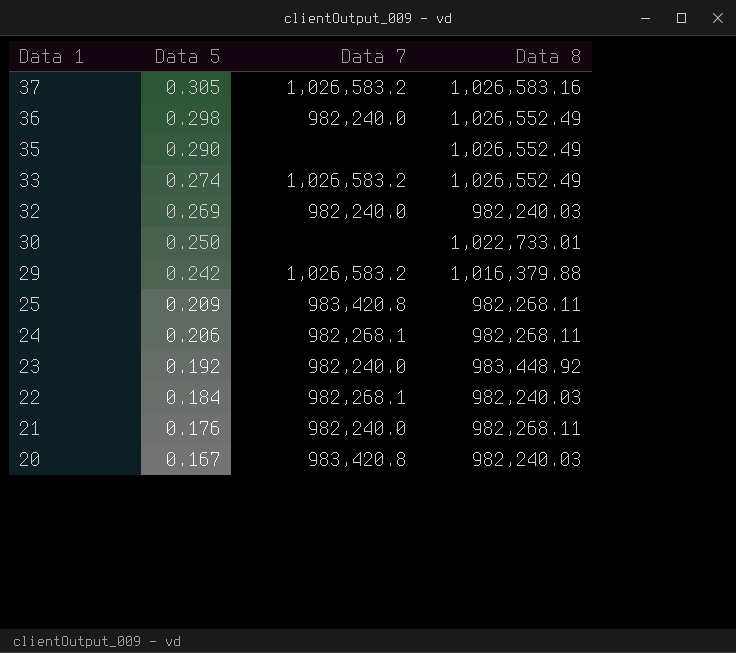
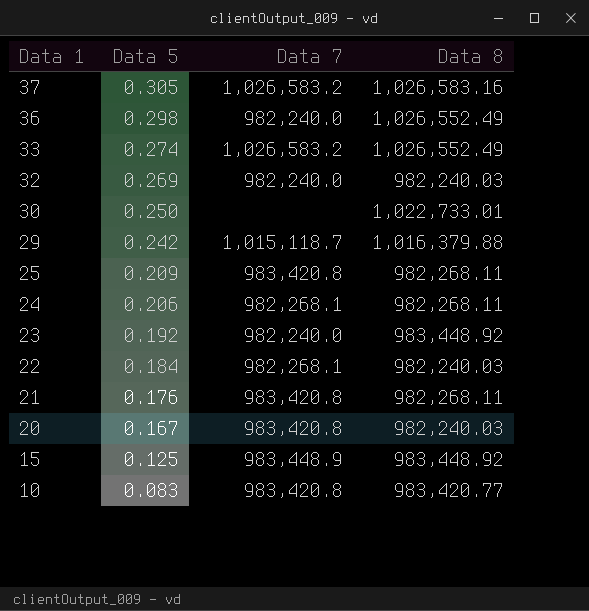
row 35: 0.290 | none | 1,026,552.49 -> none
29 | Data 7: 1,026,583.2 -> 1,015,118.7
21 | Data 7: 982,240.0 -> 983,420.8
row 15: none -> 0.125 | 983,448.9 | 983,448.92
row 10: none -> 0.083 | 983,420.8 | 983,420.77

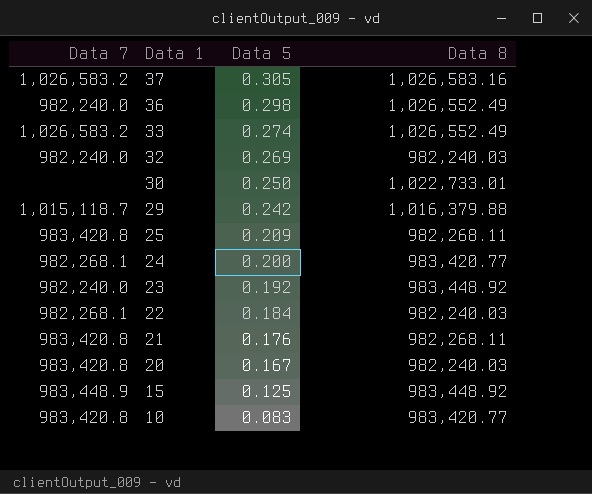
column Data 7 | position: 3 -> 1
24 | Data 5: 0.206 -> 0.200
24 | Data 8: 982,268.11 -> 983,420.77

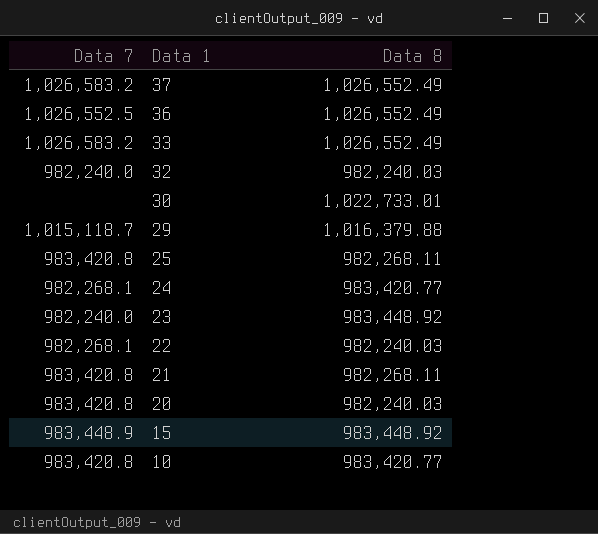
column Data 5 | position: 3 -> none
37 | Data 8: 1,026,583.16 -> 1,026,552.49
36 | Data 7: 982,240.0 -> 1,026,552.5

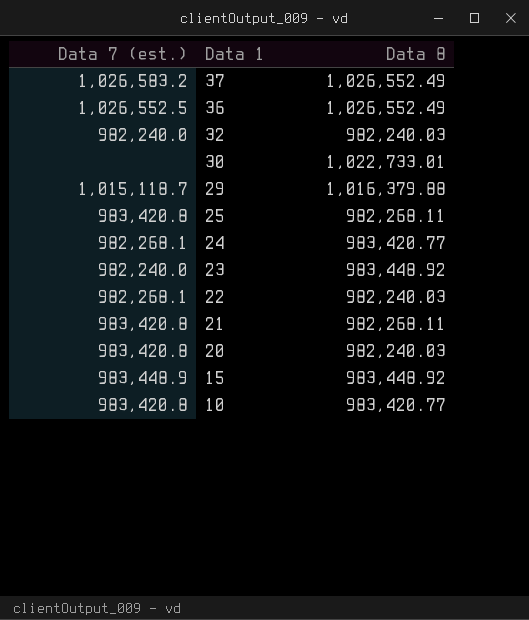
column name: Data 7 -> Data 7 (est.)
row 33: 1,026,583.2 | 1,026,552.49 -> none

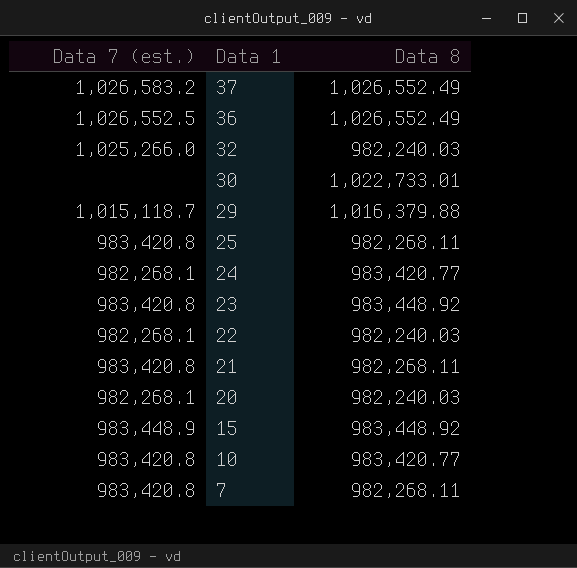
32 | Data 7 (est.): 982,240.0 -> 1,025,266.0
23 | Data 7 (est.): 982,240.0 -> 983,420.8
20 | Data 7 (est.): 983,420.8 -> 982,268.1
row 7: none -> 983,420.8 | 982,268.11

